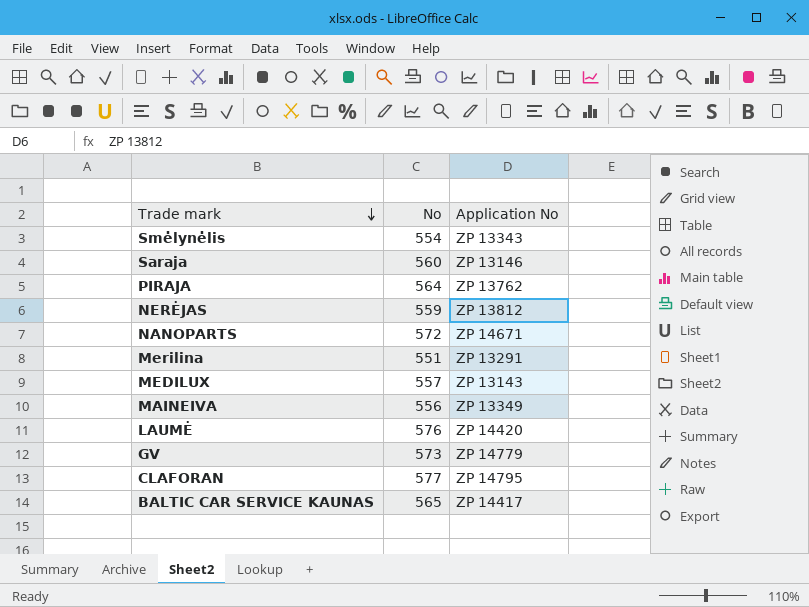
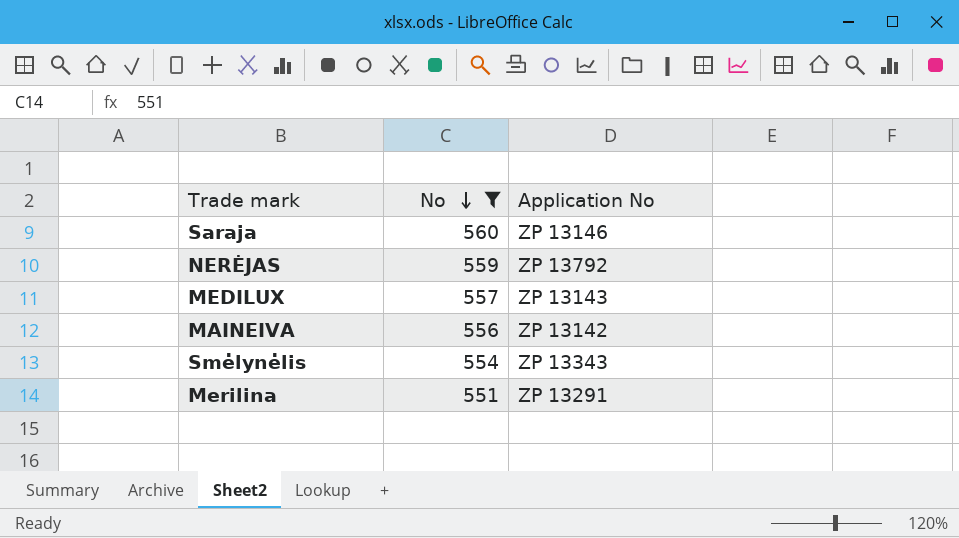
filter: none -> No <= 560
row order: Trade mark descending -> No descending
NERĖJAS | Application No: ZP 13812 -> ZP 13792
MAINEIVA | Application No: ZP 13349 -> ZP 13142

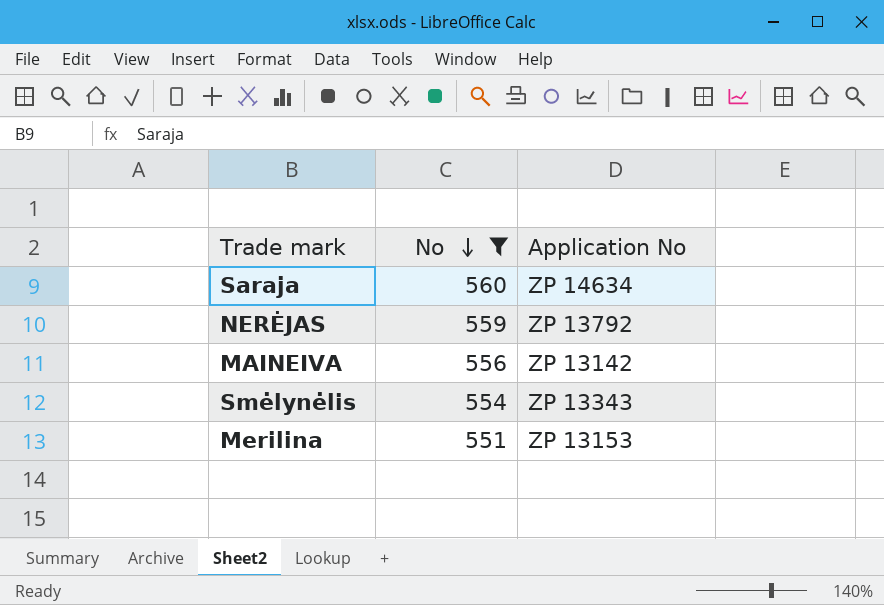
row MEDILUX: 557 | ZP 13143 -> none
Saraja | Application No: ZP 13146 -> ZP 14634
Merilina | Application No: ZP 13291 -> ZP 13153

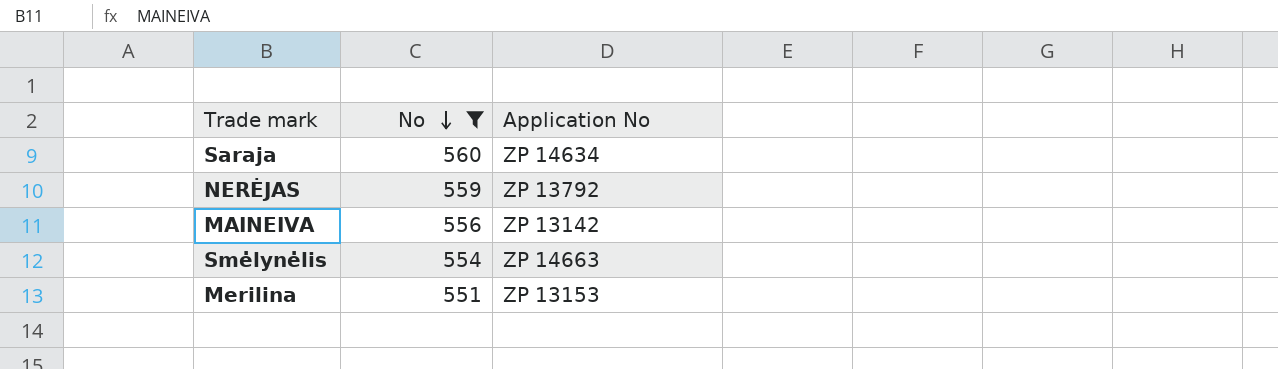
Smėlynėlis | Application No: ZP 13343 -> ZP 14663

